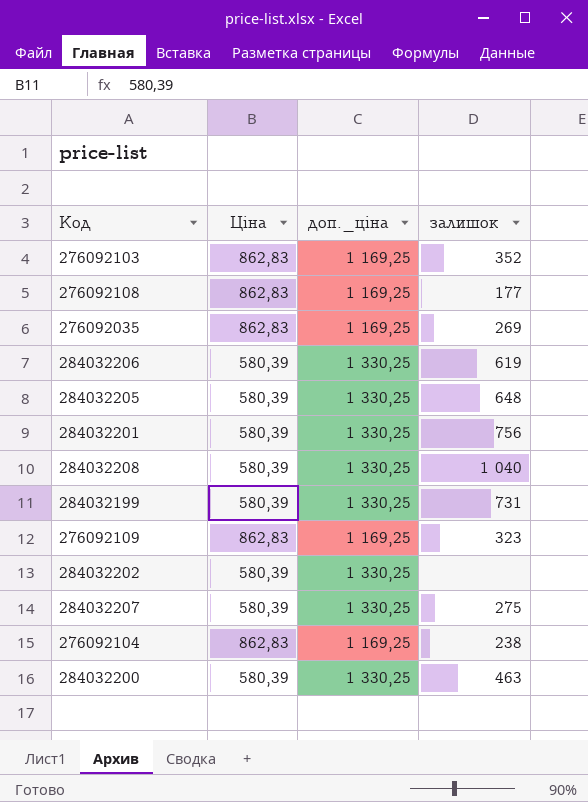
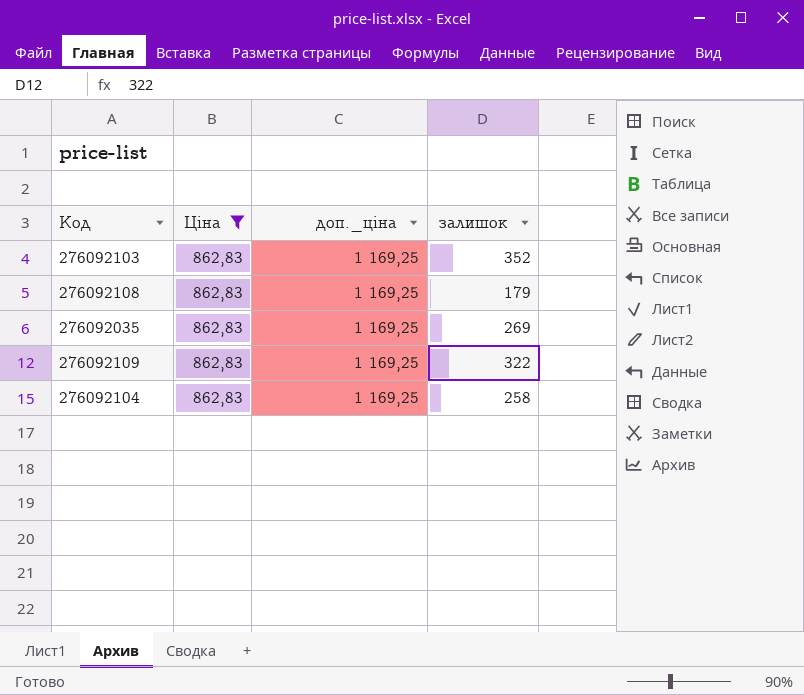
filter: none -> Ціна = 862,83
276092108 | залишок: 177 -> 179
276092109 | залишок: 323 -> 322
276092104 | залишок: 238 -> 258

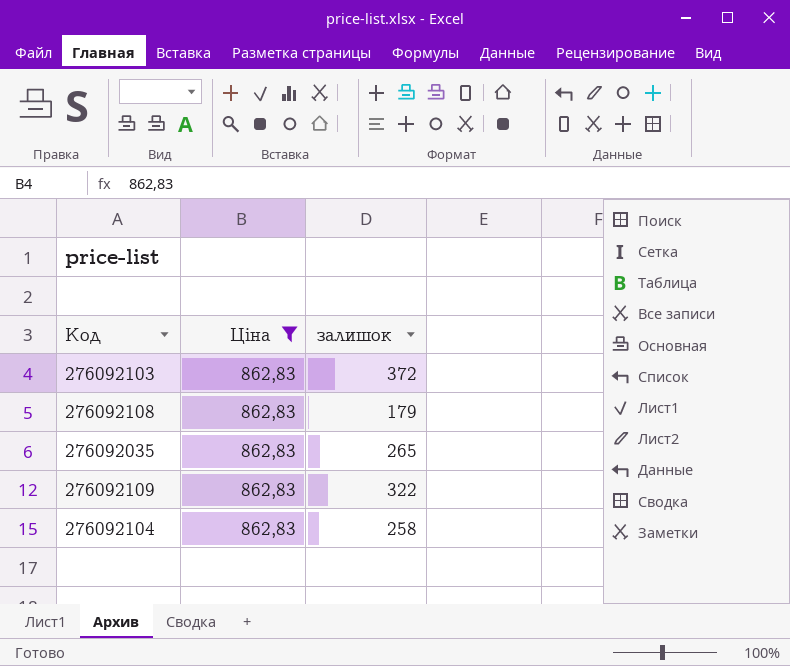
column доп._ціна | position: 3 -> none
276092103 | залишок: 352 -> 372
276092035 | залишок: 269 -> 265

